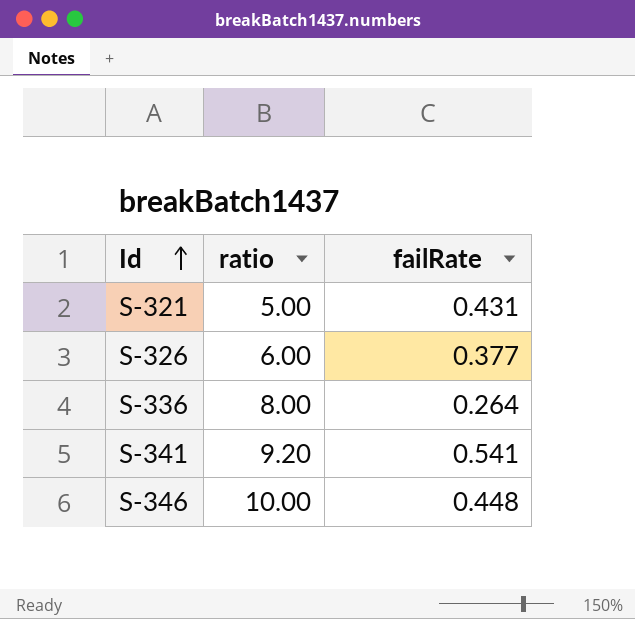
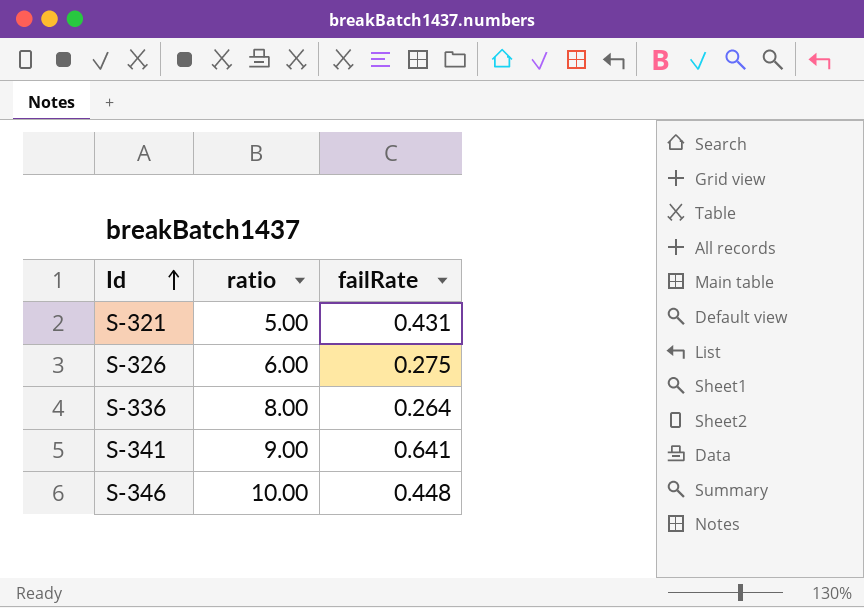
S-326 | failRate: 0.377 -> 0.275
S-341 | ratio: 9.20 -> 9.00
S-341 | failRate: 0.541 -> 0.641

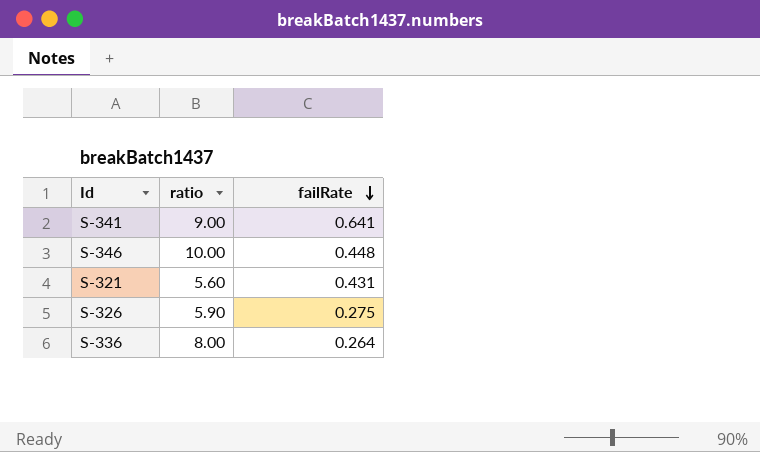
row order: Id ascending -> failRate descending
S-321 | ratio: 5.00 -> 5.60
S-326 | ratio: 6.00 -> 5.90

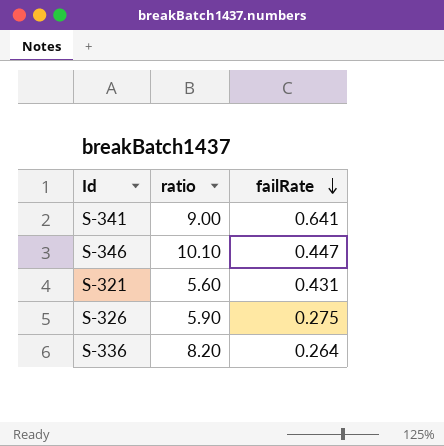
S-346 | ratio: 10.00 -> 10.10
S-346 | failRate: 0.448 -> 0.447
S-336 | ratio: 8.00 -> 8.20

